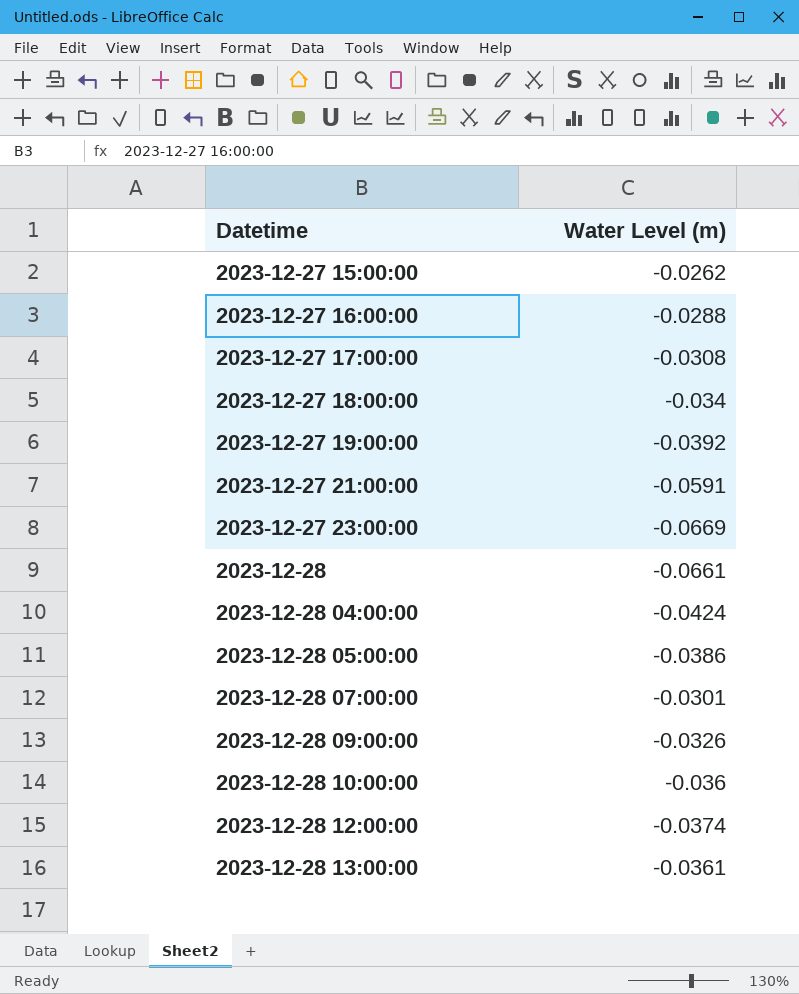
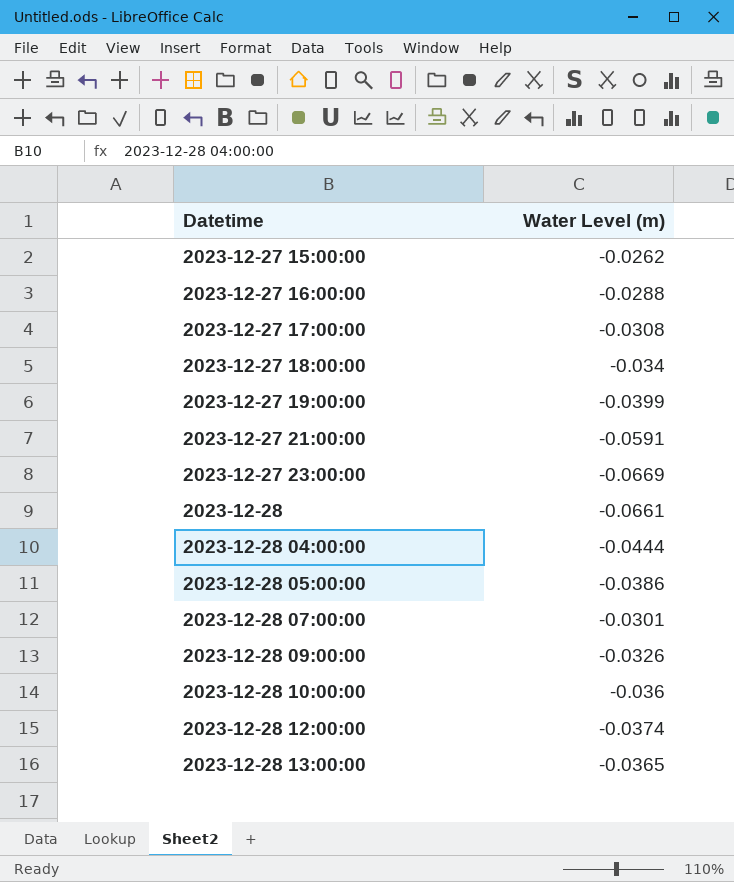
2023-12-27 19:00:00 | Water Level (m): -0.0392 -> -0.0399
2023-12-28 04:00:00 | Water Level (m): -0.0424 -> -0.0444
2023-12-28 13:00:00 | Water Level (m): -0.0361 -> -0.0365

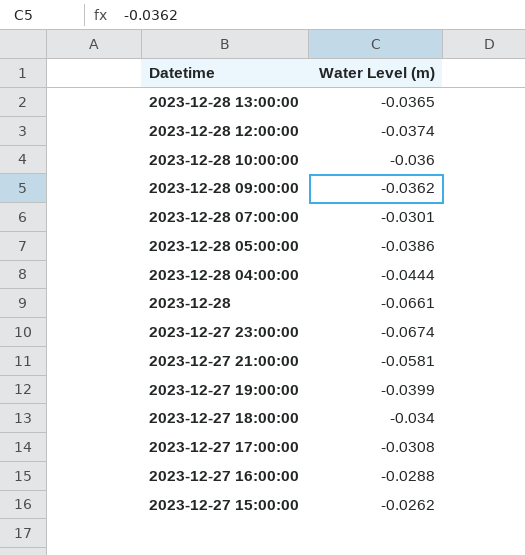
row order: Datetime ascending -> Datetime descending
2023-12-28 09:00:00 | Water Level (m): -0.0326 -> -0.0362
2023-12-27 23:00:00 | Water Level (m): -0.0669 -> -0.0674
2023-12-27 21:00:00 | Water Level (m): -0.0591 -> -0.0581

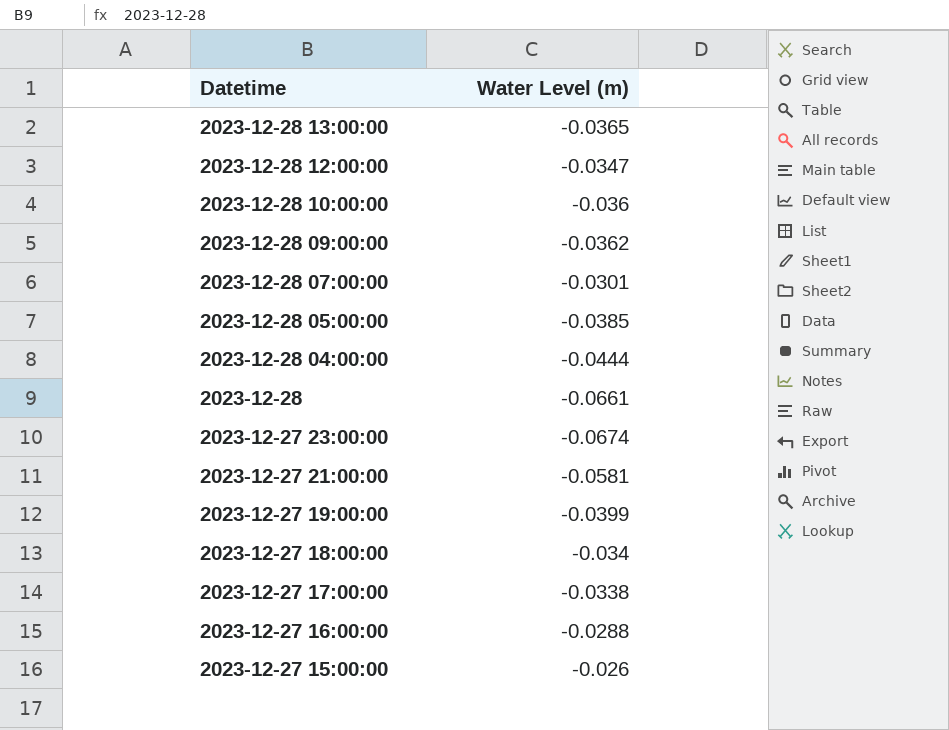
2023-12-28 12:00:00 | Water Level (m): -0.0374 -> -0.0347
2023-12-28 05:00:00 | Water Level (m): -0.0386 -> -0.0385
2023-12-27 17:00:00 | Water Level (m): -0.0308 -> -0.0338
2023-12-27 15:00:00 | Water Level (m): -0.0262 -> -0.026

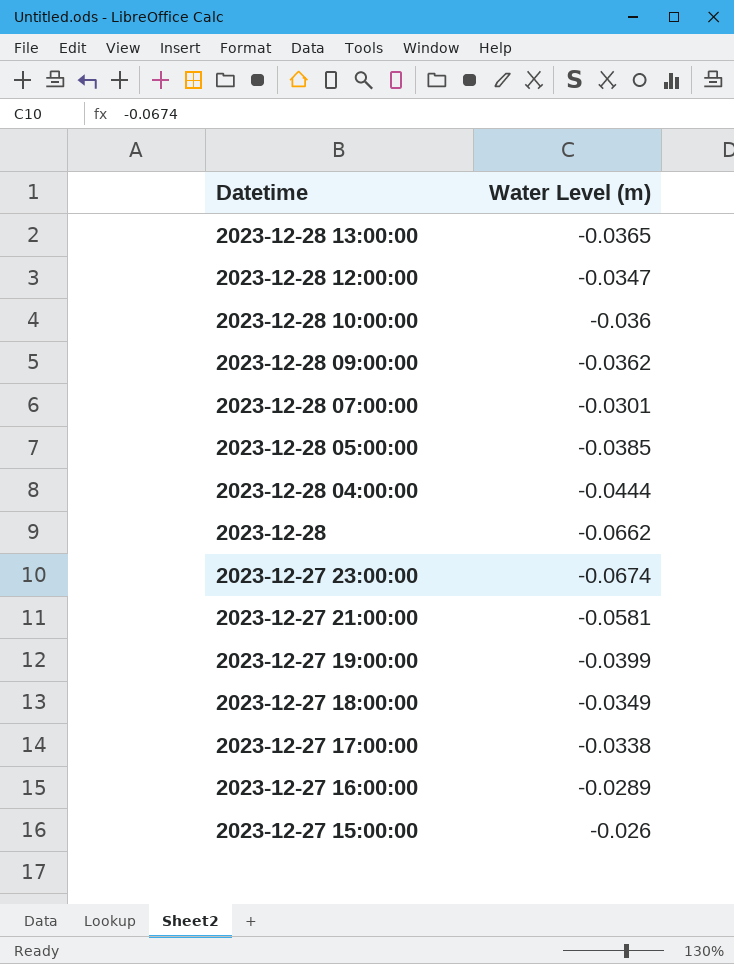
2023-12-28 | Water Level (m): -0.0661 -> -0.0662
2023-12-27 18:00:00 | Water Level (m): -0.034 -> -0.0349
2023-12-27 16:00:00 | Water Level (m): -0.0288 -> -0.0289

